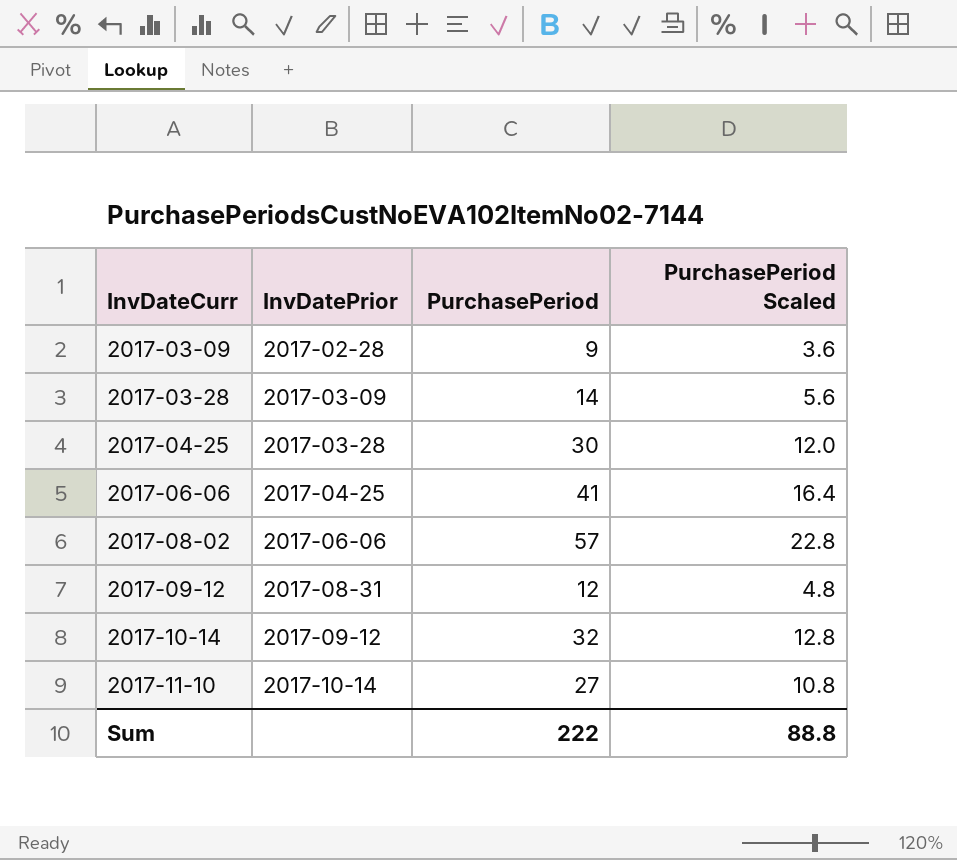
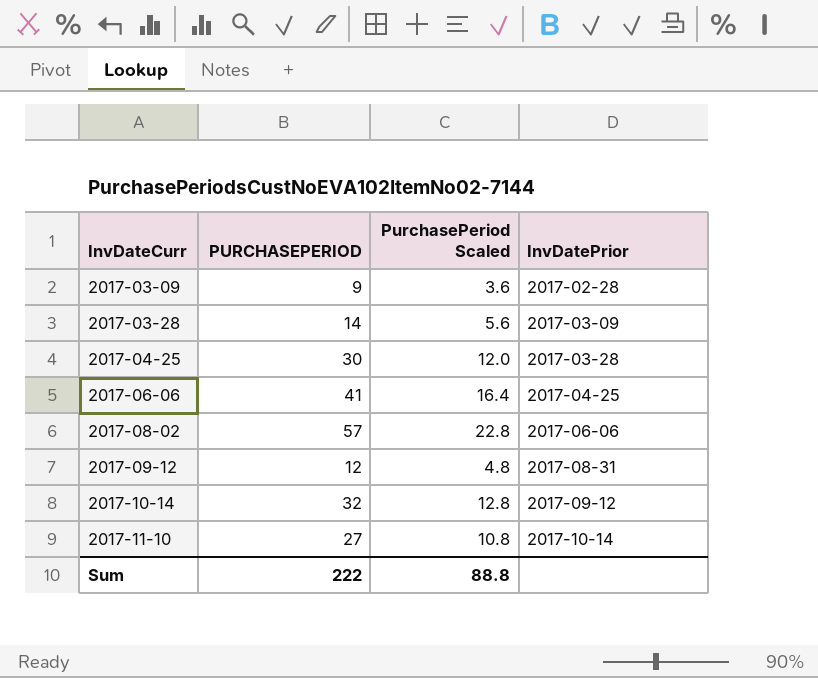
column name: PurchasePeriod -> PURCHASEPERIOD
column InvDatePrior | position: 2 -> 4

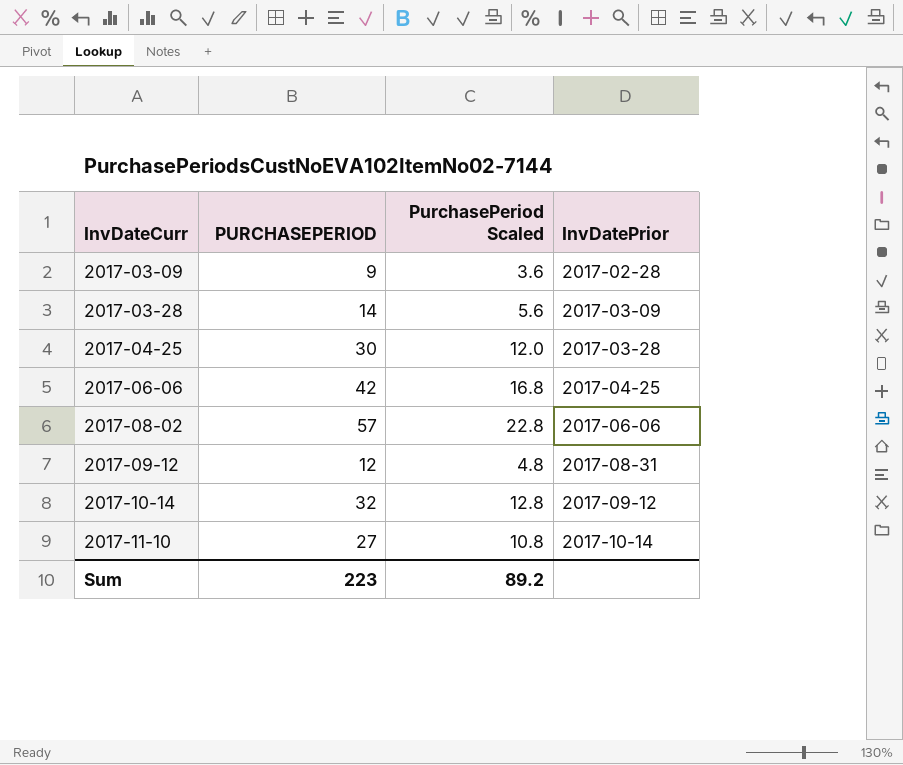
2017-06-06 | PURCHASEPERIOD: 41 -> 42
2017-06-06 | PurchasePeriod Scaled: 16.4 -> 16.8
Sum | PURCHASEPERIOD: 222 -> 223
Sum | PurchasePeriod Scaled: 88.8 -> 89.2

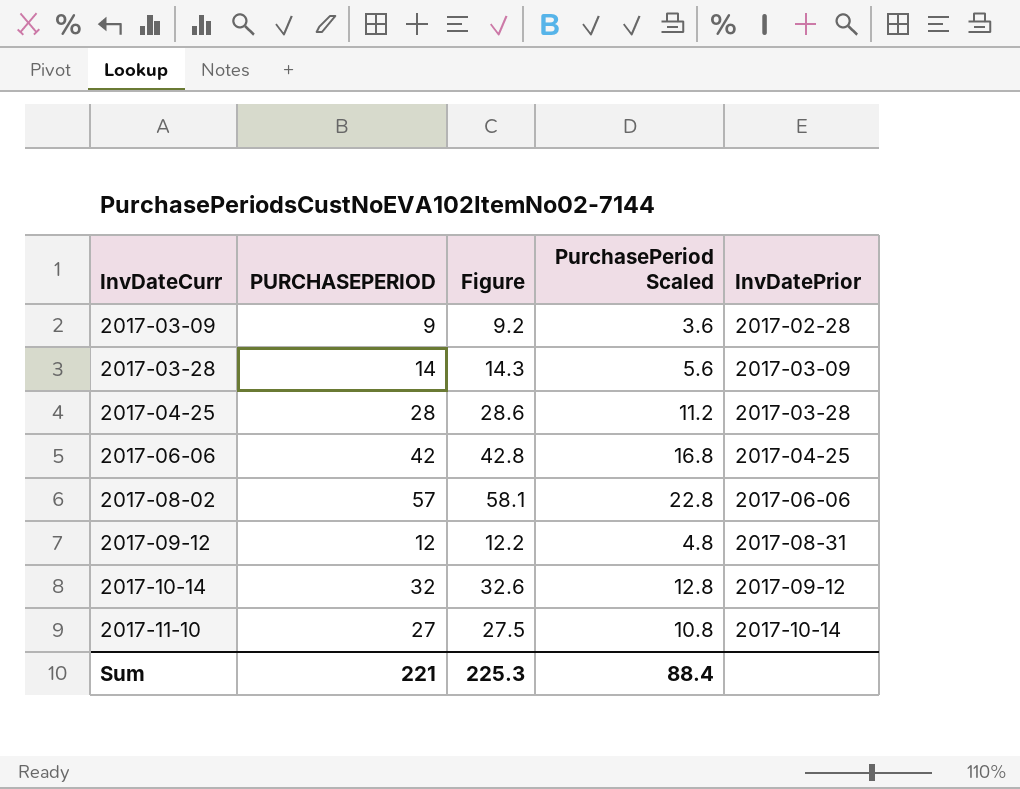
column Figure | formula: none -> [PURCHASEPERIOD] * 1.02
2017-04-25 | PURCHASEPERIOD: 30 -> 28
2017-04-25 | PurchasePeriod Scaled: 12.0 -> 11.2
Sum | PURCHASEPERIOD: 223 -> 221
Sum | PurchasePeriod Scaled: 89.2 -> 88.4

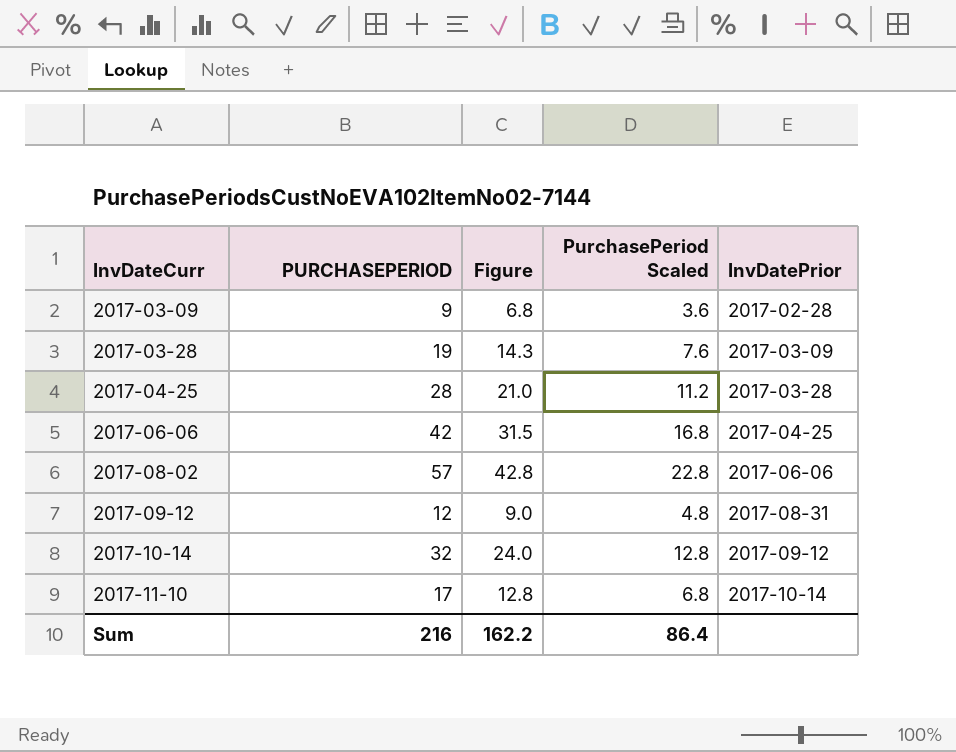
column Figure | formula: [PURCHASEPERIOD] * 1.02 -> [PURCHASEPERIOD] * 0.75
2017-03-28 | PURCHASEPERIOD: 14 -> 19
2017-03-28 | PurchasePeriod Scaled: 5.6 -> 7.6
2017-11-10 | PURCHASEPERIOD: 27 -> 17
2017-11-10 | PurchasePeriod Scaled: 10.8 -> 6.8
Sum | PURCHASEPERIOD: 221 -> 216
Sum | Figure: 225.3 -> 162.2
Sum | PurchasePeriod Scaled: 88.4 -> 86.4

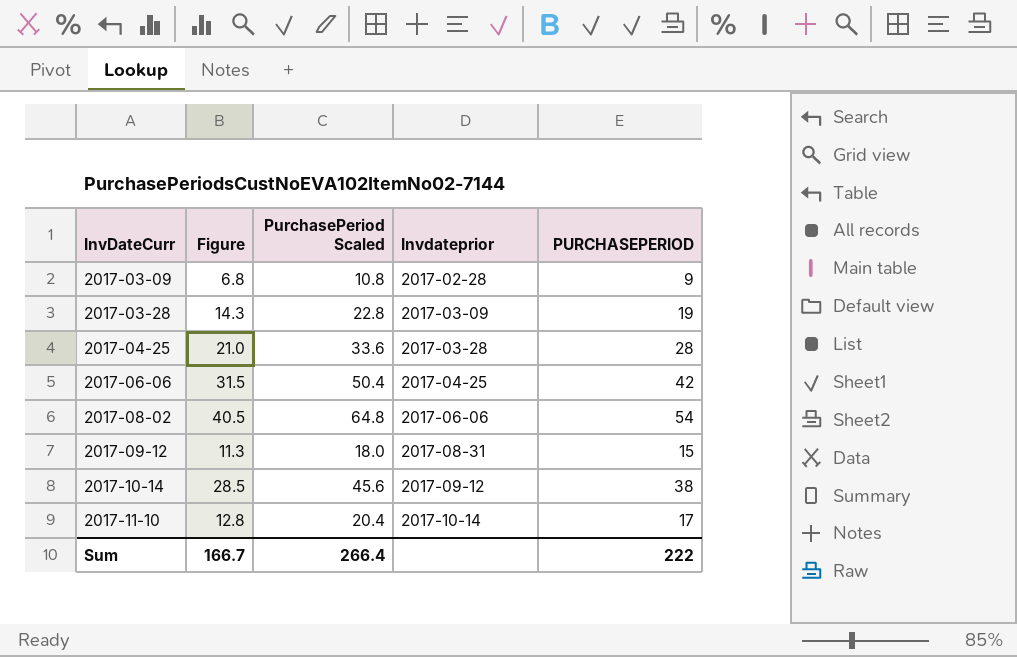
column PurchasePeriod Scaled | formula: [PURCHASEPERIOD] * 0.4 -> [PURCHASEPERIOD] * 1.2
column name: InvDatePrior -> Invdateprior
column PURCHASEPERIOD | position: 2 -> 5
2017-08-02 | Figure: 42.8 -> 40.5
2017-08-02 | PURCHASEPERIOD: 57 -> 54
2017-09-12 | Figure: 9.0 -> 11.3
2017-09-12 | PURCHASEPERIOD: 12 -> 15
2017-10-14 | Figure: 24.0 -> 28.5
2017-10-14 | PURCHASEPERIOD: 32 -> 38
Sum | Figure: 162.2 -> 166.7
Sum | PurchasePeriod Scaled: 86.4 -> 266.4
Sum | PURCHASEPERIOD: 216 -> 222

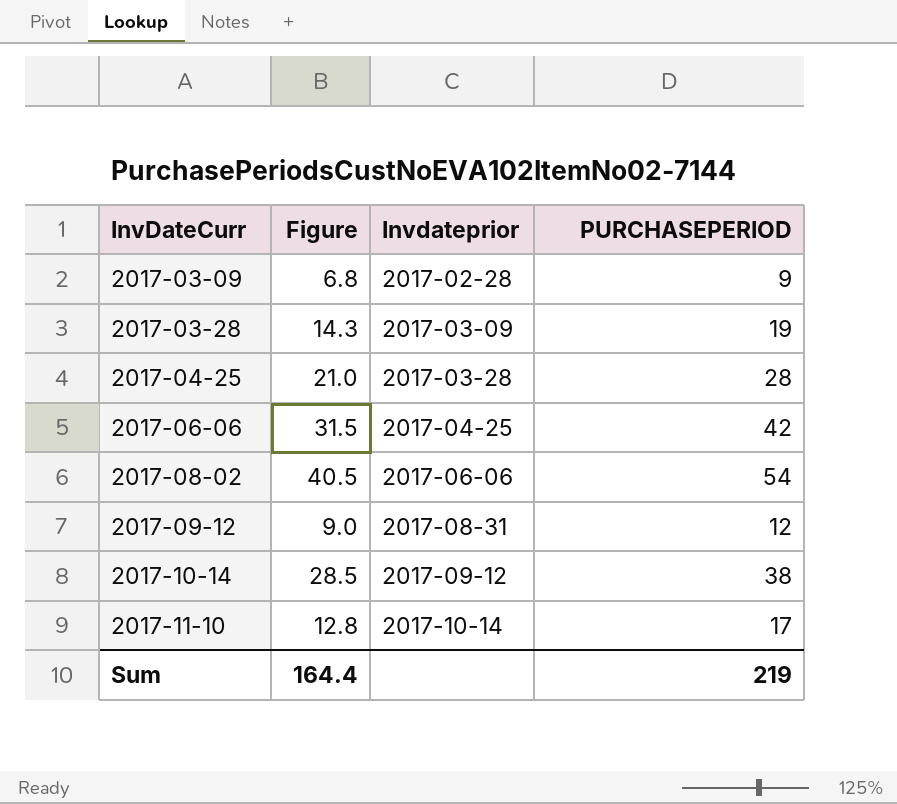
column PurchasePeriod Scaled | formula: [PURCHASEPERIOD] * 1.2 -> none
2017-09-12 | Figure: 11.3 -> 9.0
2017-09-12 | PURCHASEPERIOD: 15 -> 12
Sum | Figure: 166.7 -> 164.4
Sum | PURCHASEPERIOD: 222 -> 219

